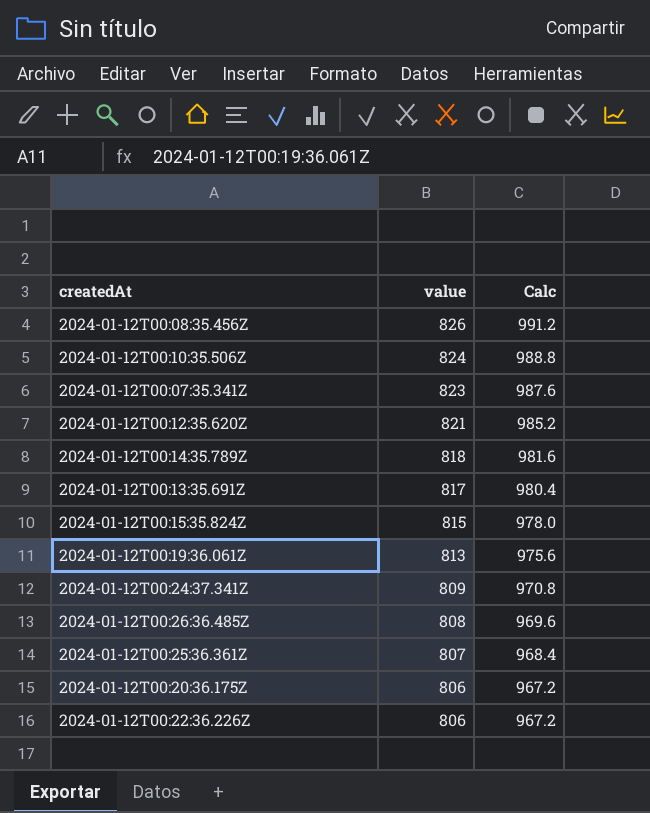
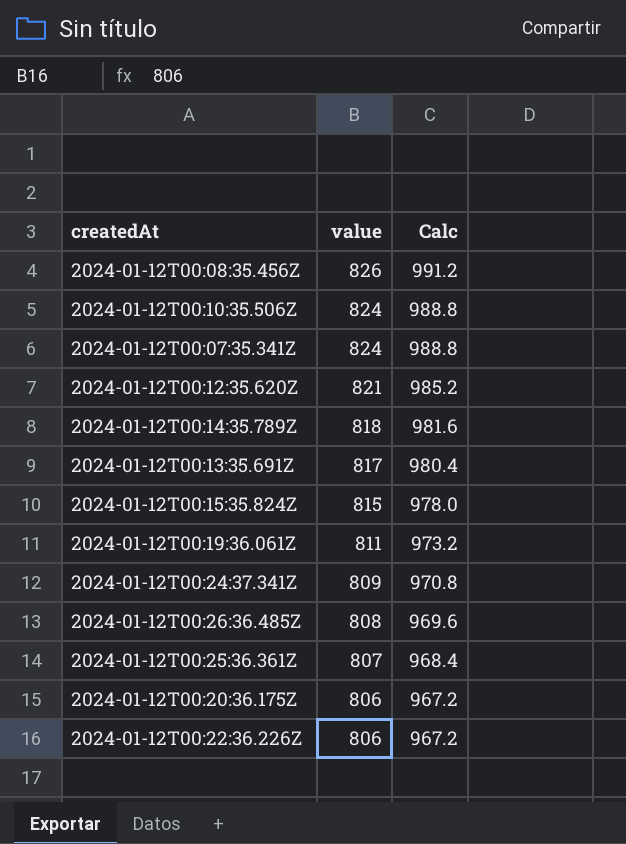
2024-01-12T00:07:35.341Z | value: 823 -> 824
2024-01-12T00:07:35.341Z | Calc: 987.6 -> 988.8
2024-01-12T00:19:36.061Z | value: 813 -> 811
2024-01-12T00:19:36.061Z | Calc: 975.6 -> 973.2

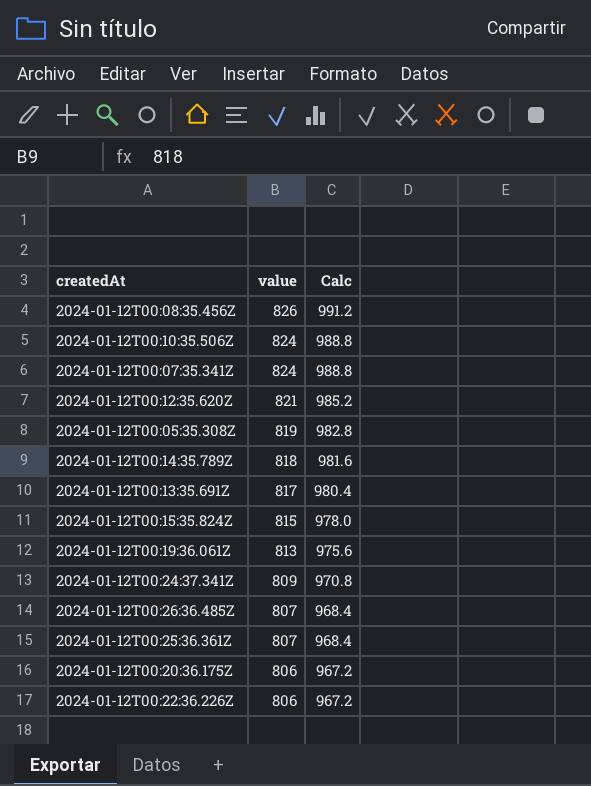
row 2024-01-12T00:05:35.308Z: none -> 819 | 982.8
2024-01-12T00:19:36.061Z | value: 811 -> 813
2024-01-12T00:19:36.061Z | Calc: 973.2 -> 975.6
2024-01-12T00:26:36.485Z | value: 808 -> 807
2024-01-12T00:26:36.485Z | Calc: 969.6 -> 968.4

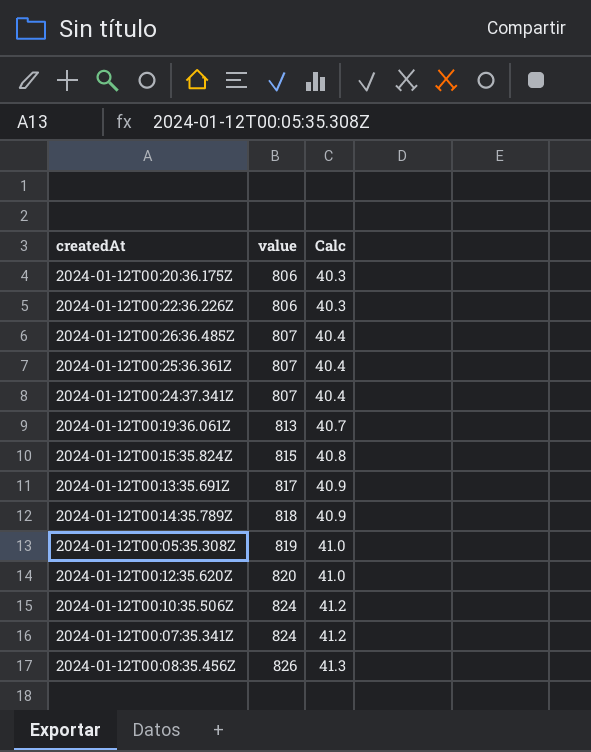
row order: value descending -> value ascending
column Calc | formula: [value] * 1.2 -> [value] * 0.05
2024-01-12T00:24:37.341Z | value: 809 -> 807
2024-01-12T00:12:35.620Z | value: 821 -> 820

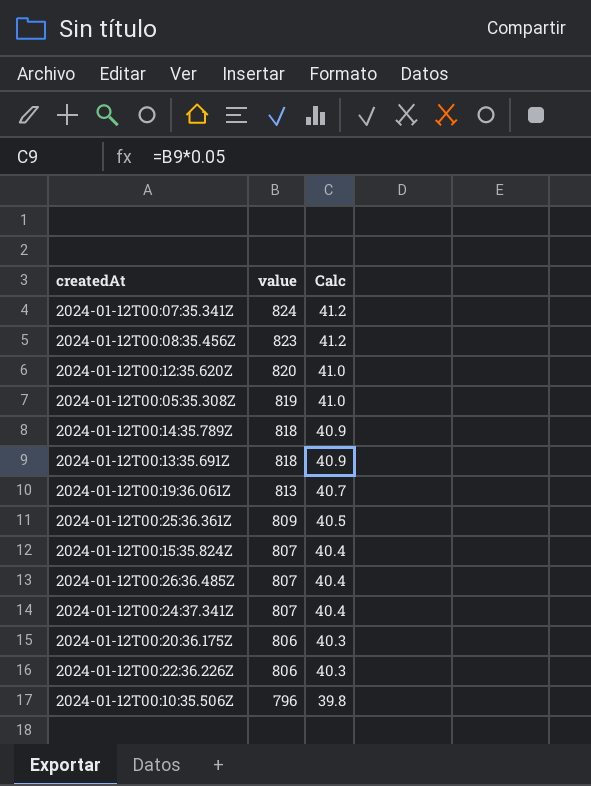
row order: value ascending -> value descending
2024-01-12T00:08:35.456Z | value: 826 -> 823
2024-01-12T00:08:35.456Z | Calc: 41.3 -> 41.2
2024-01-12T00:13:35.691Z | value: 817 -> 818
2024-01-12T00:25:36.361Z | value: 807 -> 809
2024-01-12T00:25:36.361Z | Calc: 40.4 -> 40.5
2024-01-12T00:15:35.824Z | value: 815 -> 807
2024-01-12T00:15:35.824Z | Calc: 40.8 -> 40.4
2024-01-12T00:10:35.506Z | value: 824 -> 796
2024-01-12T00:10:35.506Z | Calc: 41.2 -> 39.8

